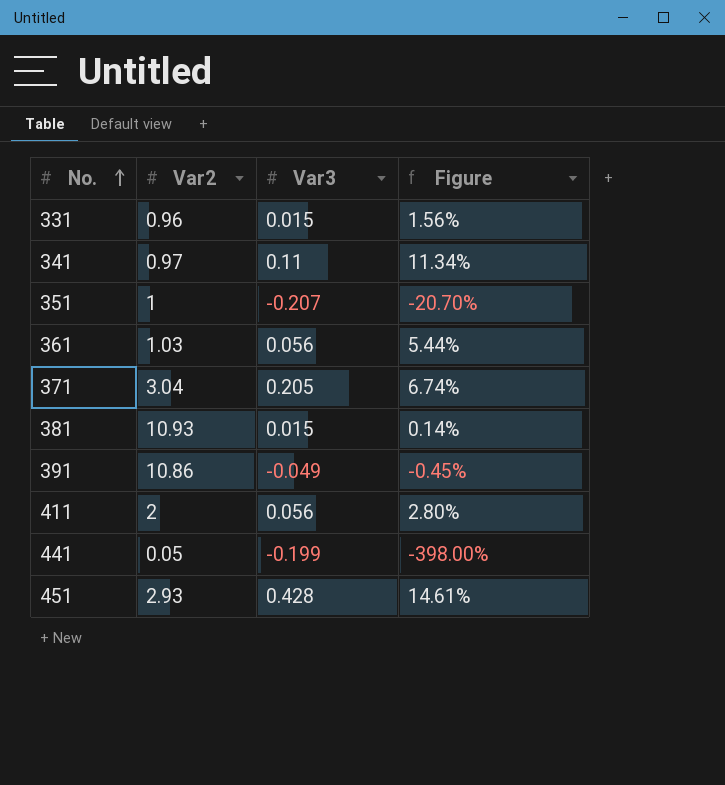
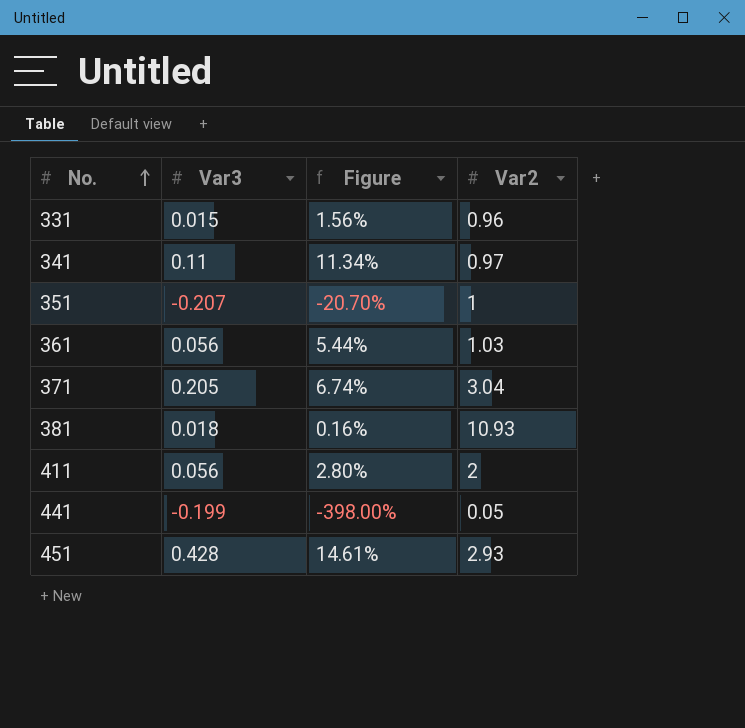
column Var2 | position: 2 -> 4
row 391: 10.86 | -0.049 | -0.45% -> none
381 | Var3: 0.015 -> 0.018
381 | Figure: 0.14% -> 0.16%

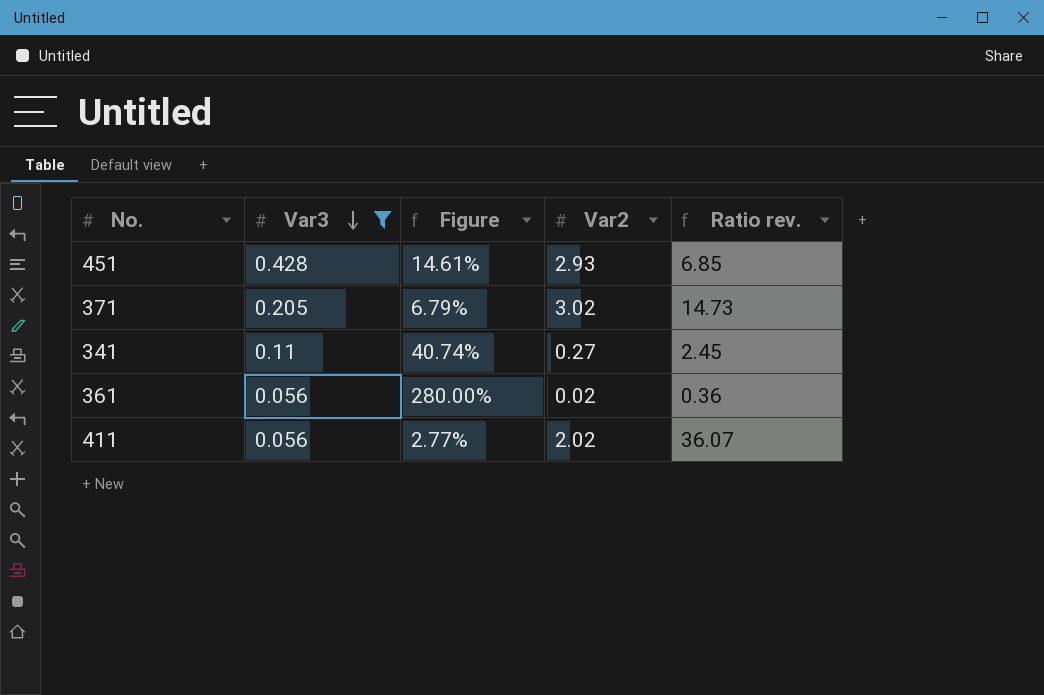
filter: none -> Var3 >= 0.056
row order: No. ascending -> Var3 descending
column Ratio rev. | formula: none -> [Var2] / [Var3]
371 | Figure: 6.74% -> 6.79%
371 | Var2: 3.04 -> 3.02
341 | Figure: 11.34% -> 40.74%
341 | Var2: 0.97 -> 0.27
361 | Figure: 5.44% -> 280.00%
361 | Var2: 1.03 -> 0.02
411 | Figure: 2.80% -> 2.77%
411 | Var2: 2 -> 2.02

